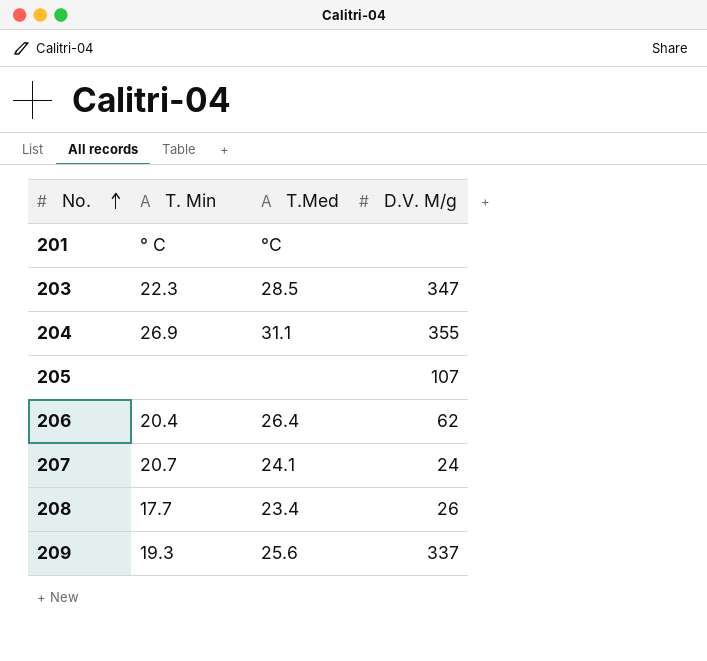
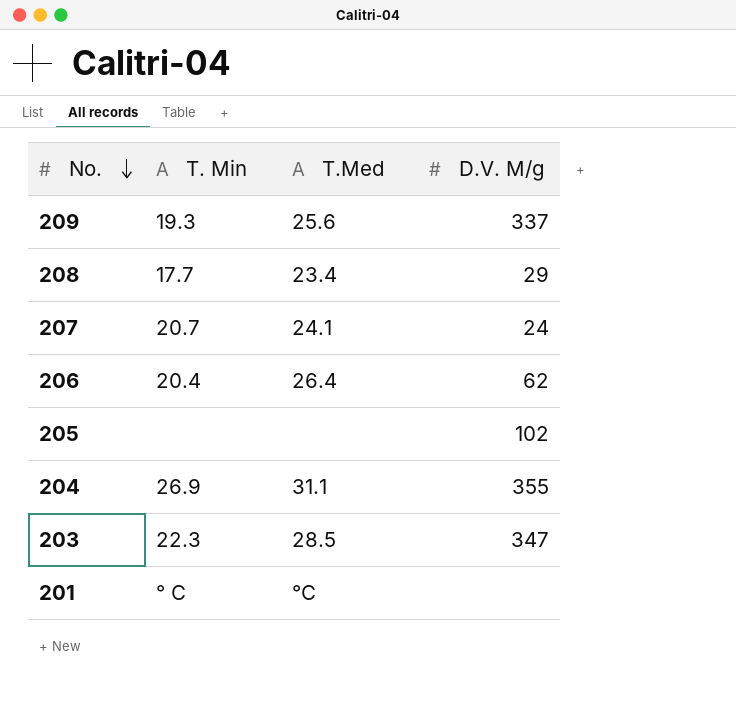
row order: No. ascending -> No. descending
208 | D.V. M/g: 26 -> 29
205 | D.V. M/g: 107 -> 102

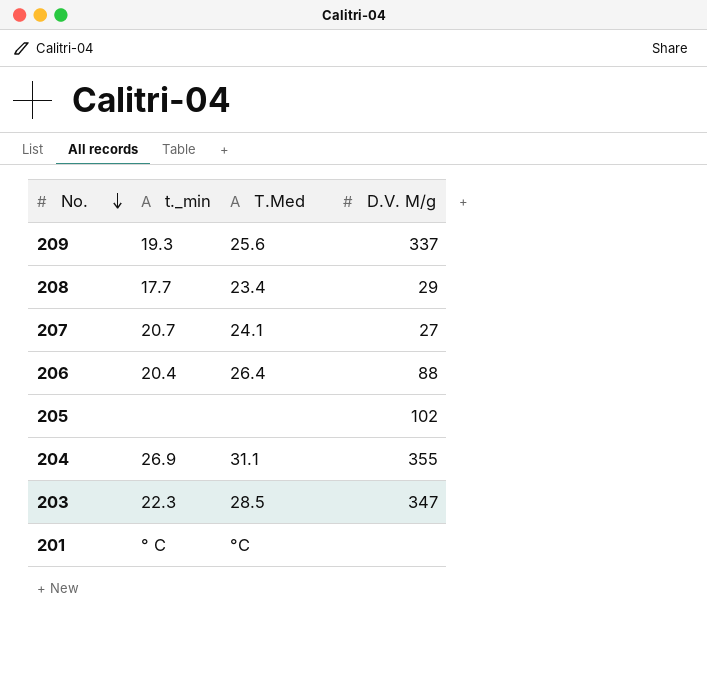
column name: T. Min -> t._min
207 | D.V. M/g: 24 -> 27
206 | D.V. M/g: 62 -> 88

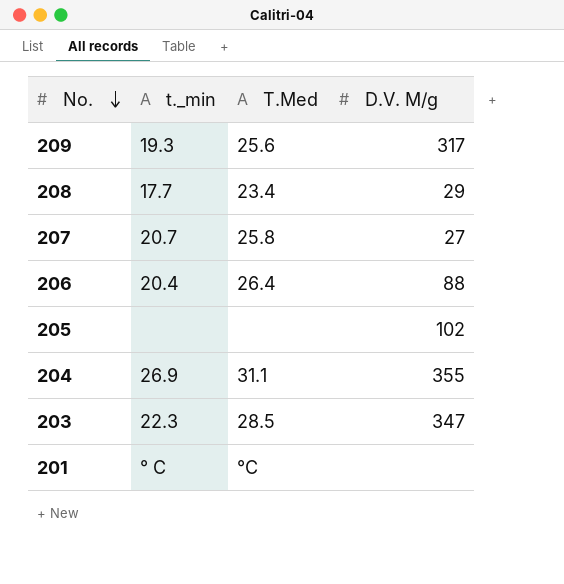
209 | D.V. M/g: 337 -> 317
207 | T.Med: 24.1 -> 25.8

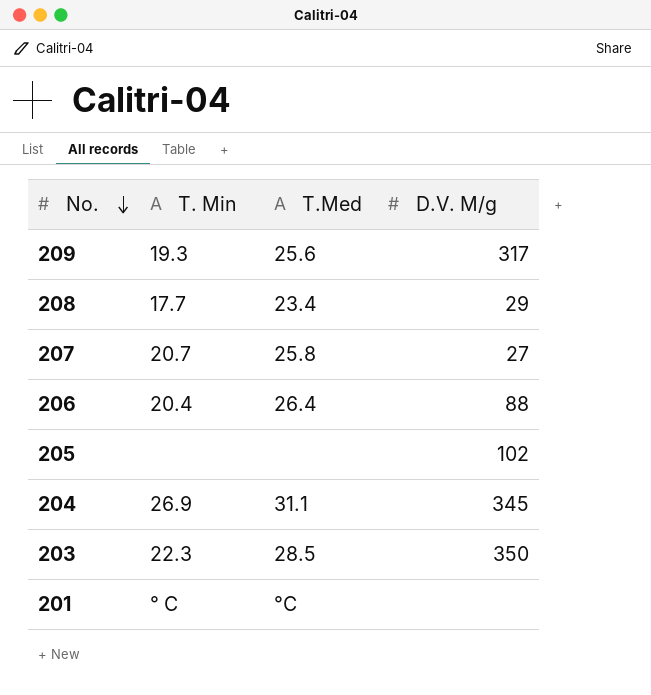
column name: t._min -> T. Min
204 | D.V. M/g: 355 -> 345
203 | D.V. M/g: 347 -> 350

